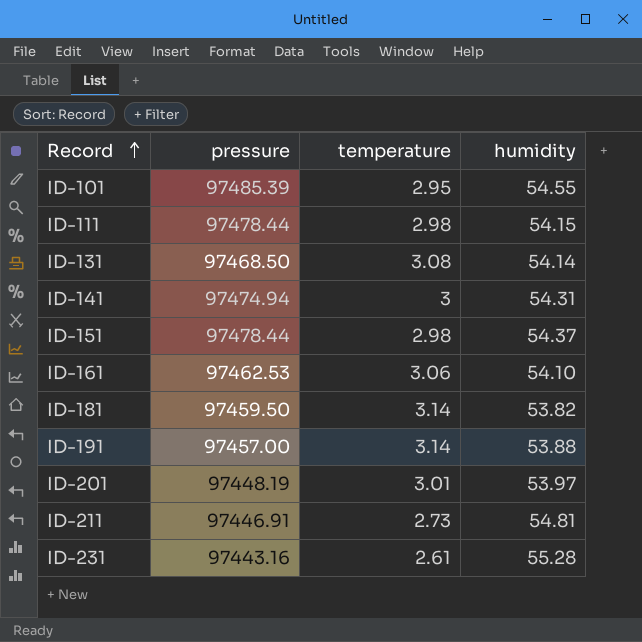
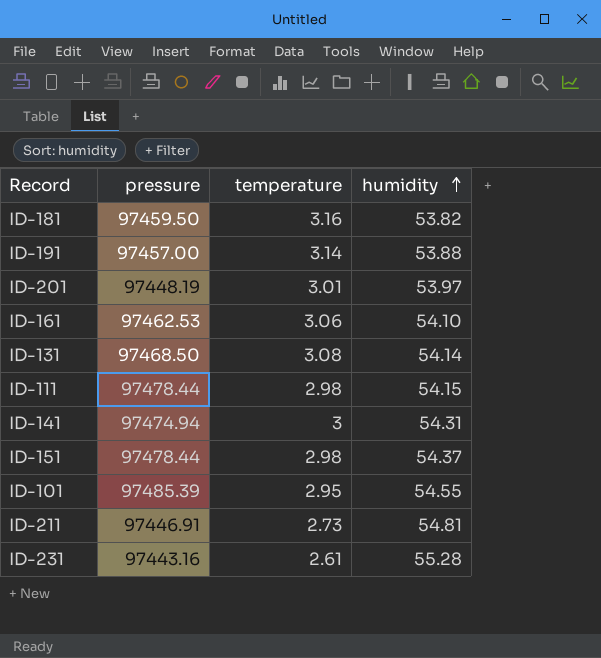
row order: Record ascending -> humidity ascending
ID-181 | temperature: 3.14 -> 3.16

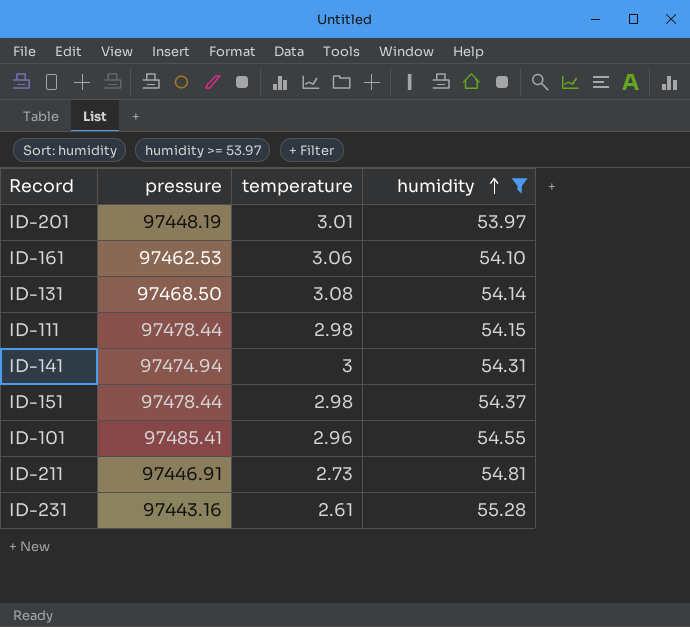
filter: none -> humidity >= 53.97
ID-101 | pressure: 97485.39 -> 97485.41
ID-101 | temperature: 2.95 -> 2.96

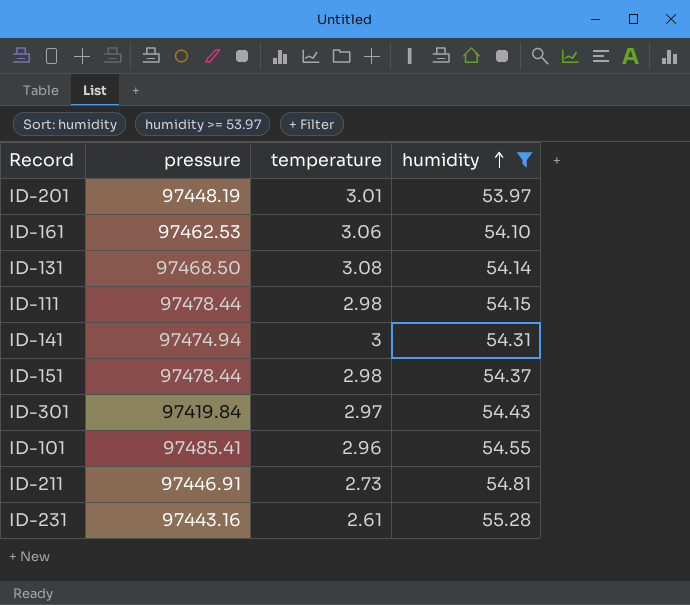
row ID-301: none -> 97419.84 | 2.97 | 54.43

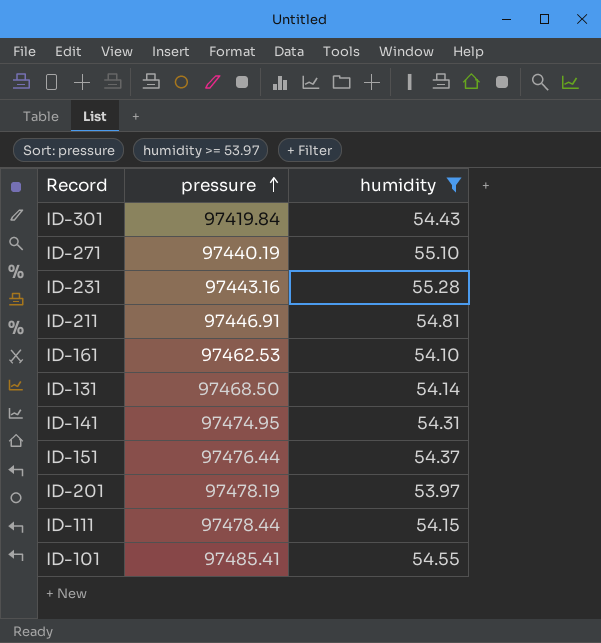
row order: humidity ascending -> pressure ascending
column temperature | position: 3 -> none
row ID-271: none -> 97440.19 | 55.10
ID-141 | pressure: 97474.94 -> 97474.95
ID-151 | pressure: 97478.44 -> 97476.44
ID-201 | pressure: 97448.19 -> 97478.19

